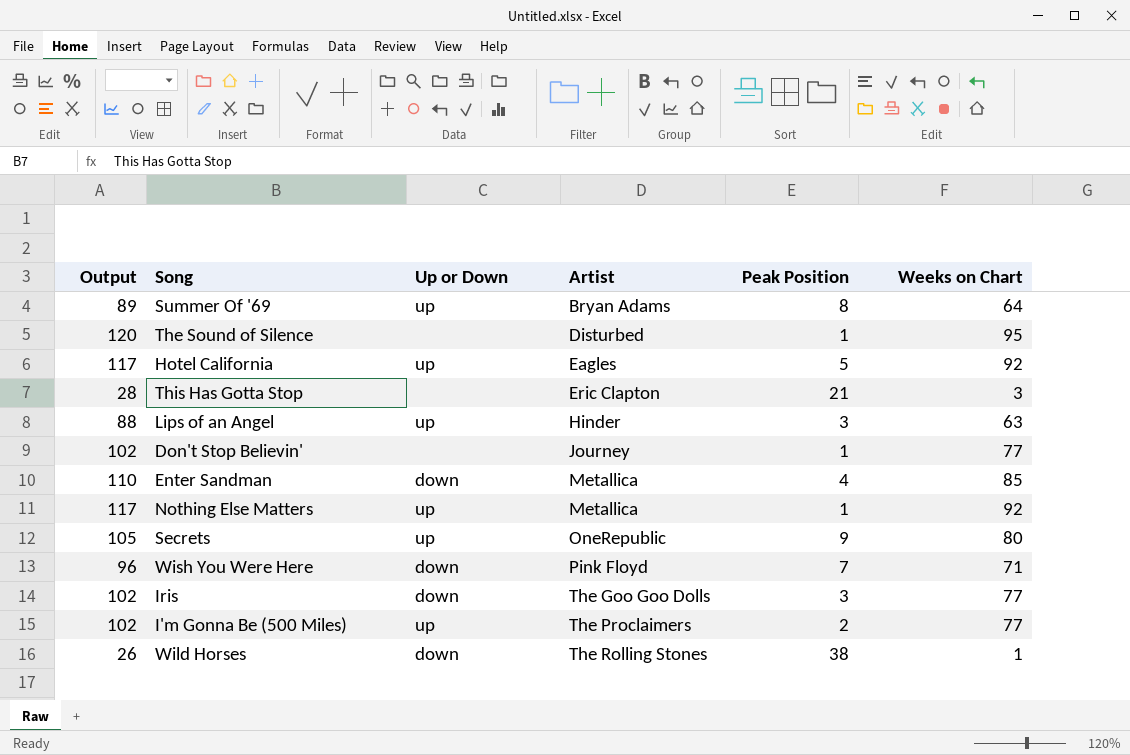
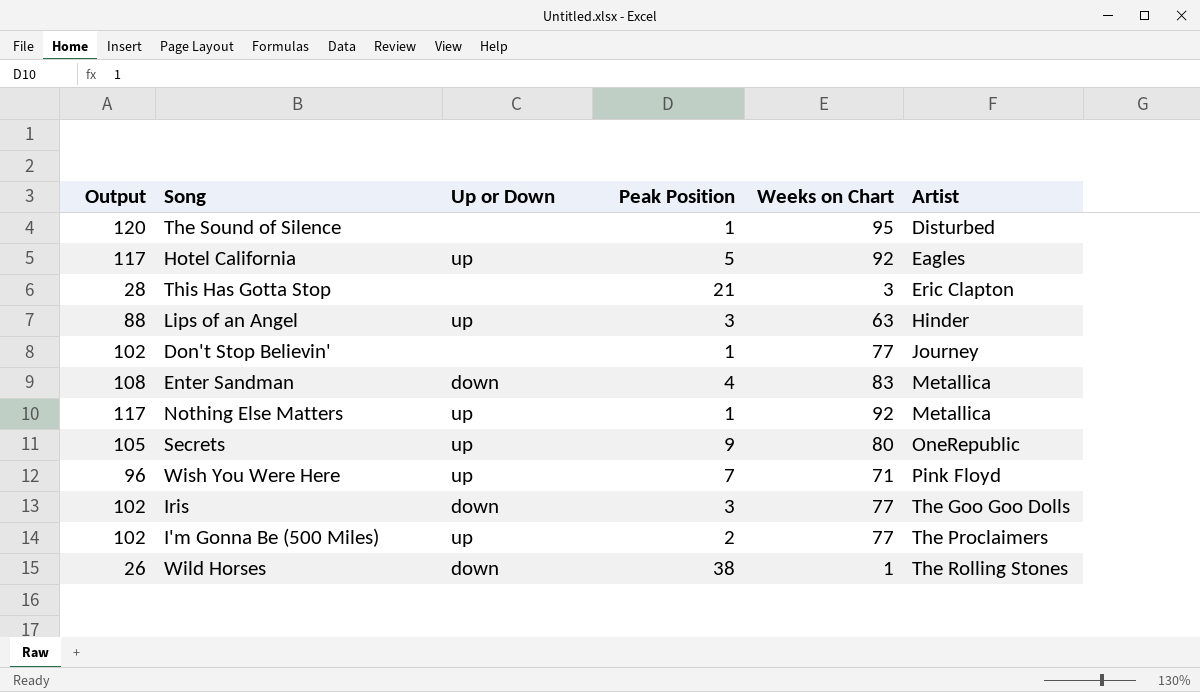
column Artist | position: 4 -> 6
row Summer Of '69: 89 | up | Bryan Adams | 8 | 64 -> none
Enter Sandman | Output: 110 -> 108
Enter Sandman | Weeks on Chart: 85 -> 83
Wish You Were Here | Up or Down: down -> up

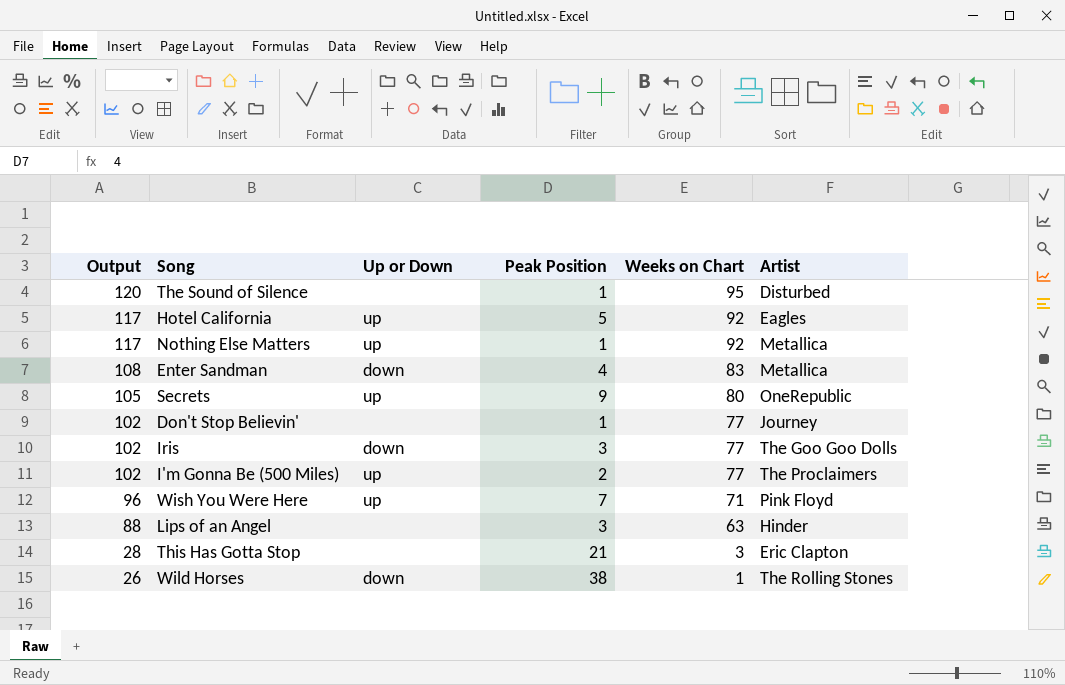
row order: Artist ascending -> Output descending
Lips of an Angel | Up or Down: up -> none

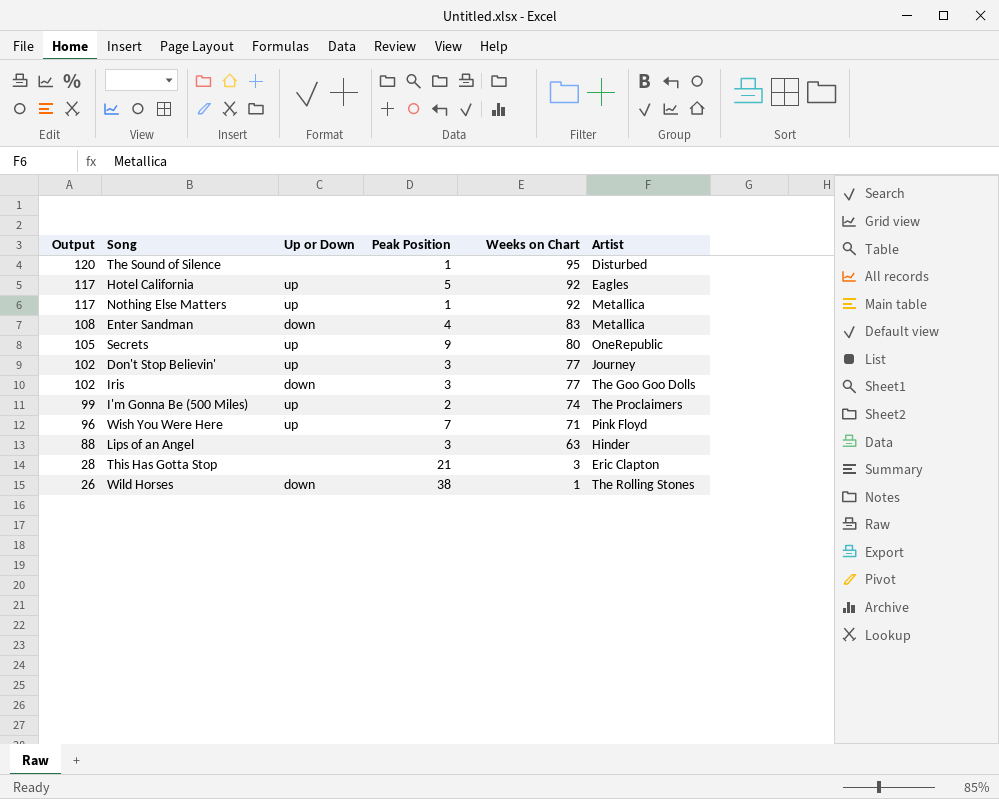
Don't Stop Believin' | Up or Down: none -> up
Don't Stop Believin' | Peak Position: 1 -> 3
I'm Gonna Be (500 Miles) | Output: 102 -> 99
I'm Gonna Be (500 Miles) | Weeks on Chart: 77 -> 74

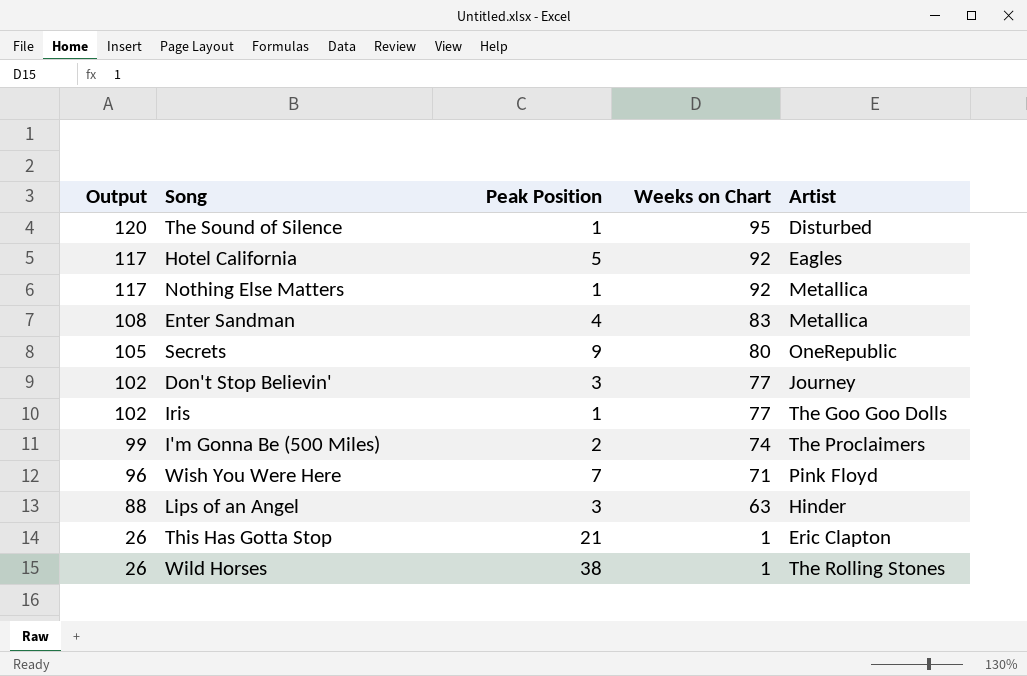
column Up or Down | position: 3 -> none
Iris | Peak Position: 3 -> 1
This Has Gotta Stop | Output: 28 -> 26
This Has Gotta Stop | Weeks on Chart: 3 -> 1

